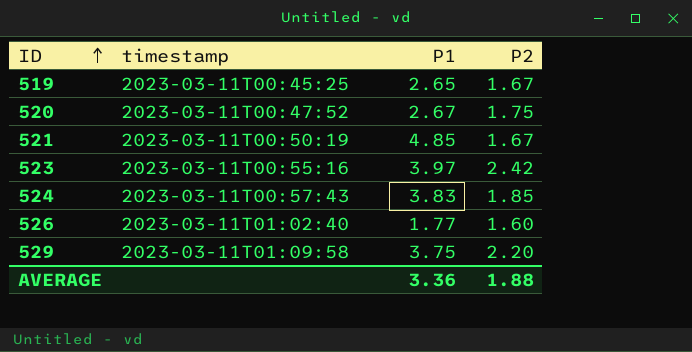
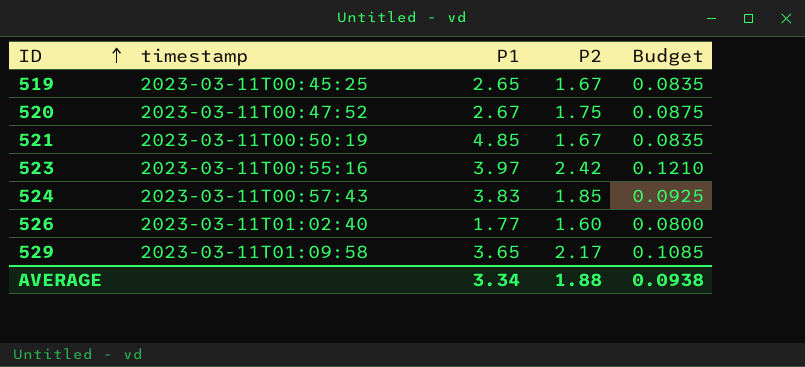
column Budget | formula: none -> [P2] * 0.05
529 | P1: 3.75 -> 3.65
529 | P2: 2.20 -> 2.17
AVERAGE | P1: 3.36 -> 3.34

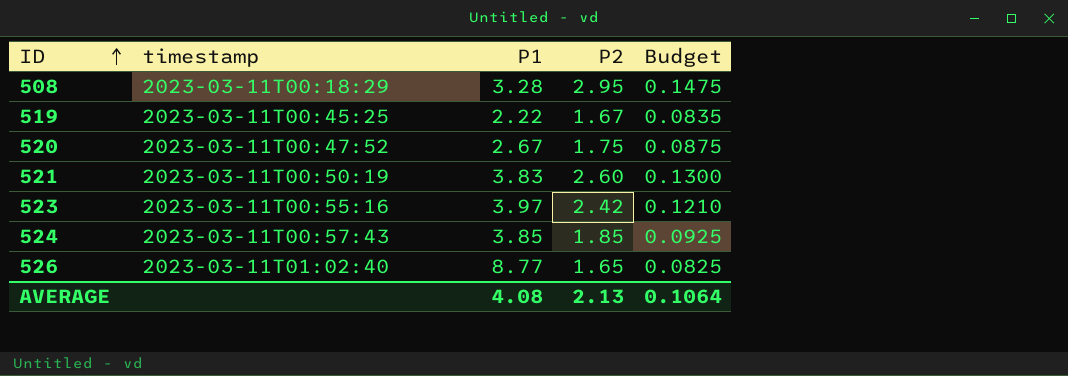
row 529: 2023-03-11T01:09:58 | 3.65 | 2.17 | 0.1085 -> none
row 508: none -> 2023-03-11T00:18:29 | 3.28 | 2.95 | 0.1475
519 | P1: 2.65 -> 2.22
521 | P1: 4.85 -> 3.83
521 | P2: 1.67 -> 2.60
521 | Budget: 0.0835 -> 0.1300
524 | P1: 3.83 -> 3.85
526 | P1: 1.77 -> 8.77
526 | P2: 1.60 -> 1.65
526 | Budget: 0.0800 -> 0.0825
AVERAGE | P1: 3.34 -> 4.08
AVERAGE | P2: 1.88 -> 2.13
AVERAGE | Budget: 0.0938 -> 0.1064

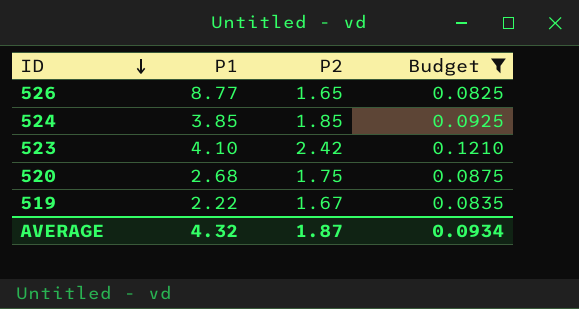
filter: none -> Budget <= 0.1210
row order: ID ascending -> ID descending
column timestamp | position: 2 -> none
523 | P1: 3.97 -> 4.10
520 | P1: 2.67 -> 2.68
AVERAGE | P1: 4.08 -> 4.32
AVERAGE | P2: 2.13 -> 1.87
AVERAGE | Budget: 0.1064 -> 0.0934

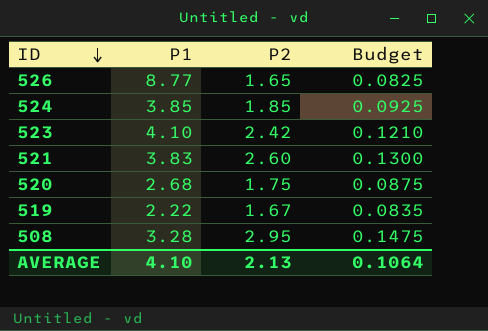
filter: Budget <= 0.1210 -> none
AVERAGE | P1: 4.32 -> 4.10
AVERAGE | P2: 1.87 -> 2.13
AVERAGE | Budget: 0.0934 -> 0.1064

